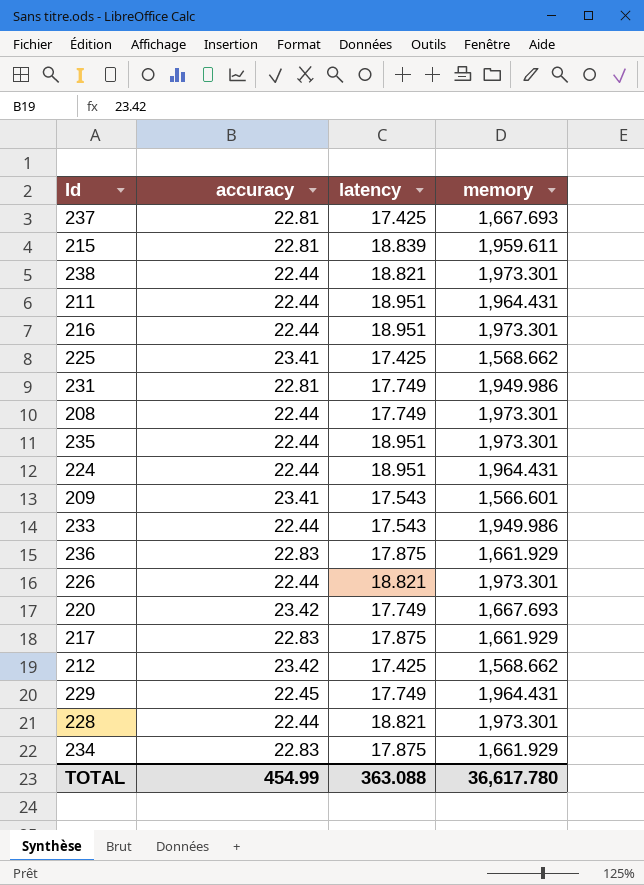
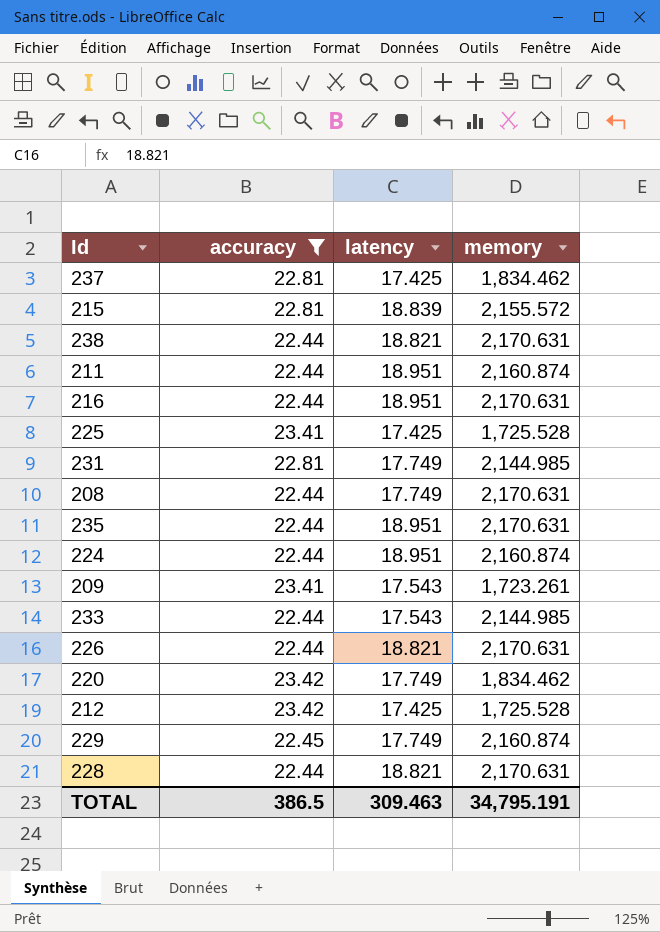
filter: none -> accuracy != 22.83
237 | memory: 1,667.693 -> 1,834.462
215 | memory: 1,959.611 -> 2,155.572
238 | memory: 1,973.301 -> 2,170.631
211 | memory: 1,964.431 -> 2,160.874
216 | memory: 1,973.301 -> 2,170.631
225 | memory: 1,568.662 -> 1,725.528
231 | memory: 1,949.986 -> 2,144.985
208 | memory: 1,973.301 -> 2,170.631
235 | memory: 1,973.301 -> 2,170.631
224 | memory: 1,964.431 -> 2,160.874
209 | memory: 1,566.601 -> 1,723.261
233 | memory: 1,949.986 -> 2,144.985
226 | memory: 1,973.301 -> 2,170.631
220 | memory: 1,667.693 -> 1,834.462
212 | memory: 1,568.662 -> 1,725.528
229 | memory: 1,964.431 -> 2,160.874
228 | memory: 1,973.301 -> 2,170.631
TOTAL | accuracy: 454.99 -> 386.5
TOTAL | latency: 363.088 -> 309.463
TOTAL | memory: 36,617.780 -> 34,795.191

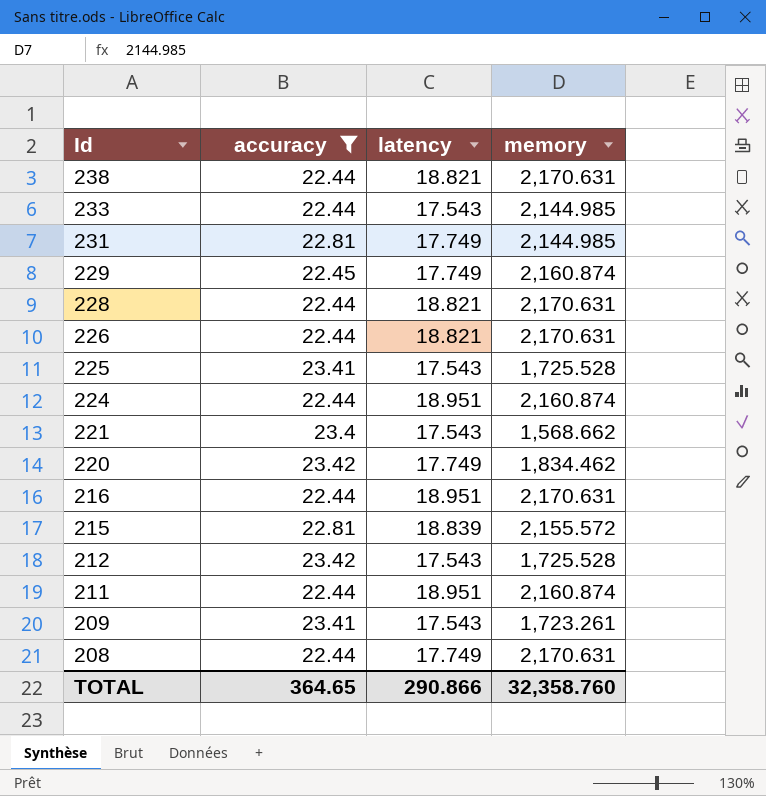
row order: none -> Id descending
row 237: 22.81 | 17.425 | 1,834.462 -> none
row 235: 22.44 | 18.951 | 2,170.631 -> none
225 | latency: 17.425 -> 17.543
row 221: none -> 23.4 | 17.543 | 1,568.662
212 | latency: 17.425 -> 17.543
TOTAL | accuracy: 386.5 -> 364.65
TOTAL | latency: 309.463 -> 290.866
TOTAL | memory: 34,795.191 -> 32,358.760

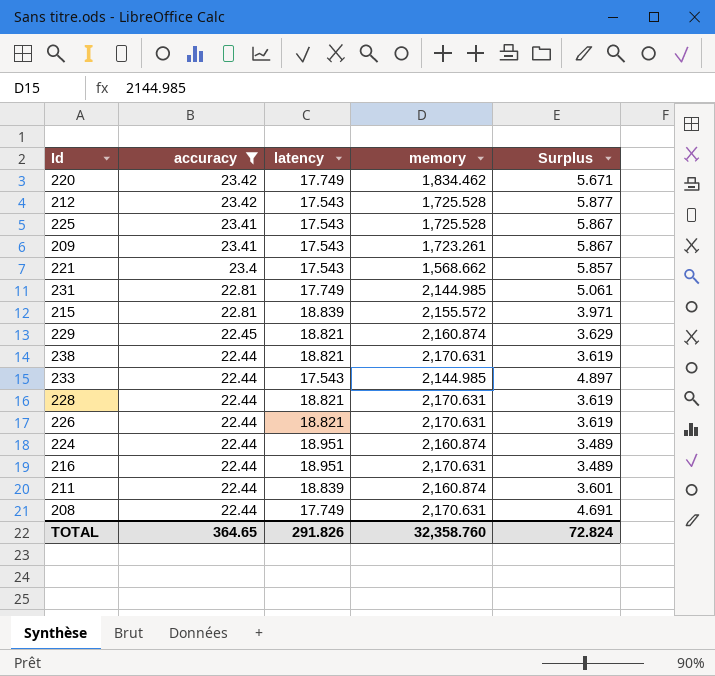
row order: Id descending -> accuracy descending
column Surplus | formula: none -> [accuracy] - [latency]
229 | latency: 17.749 -> 18.821
211 | latency: 18.951 -> 18.839
TOTAL | latency: 290.866 -> 291.826

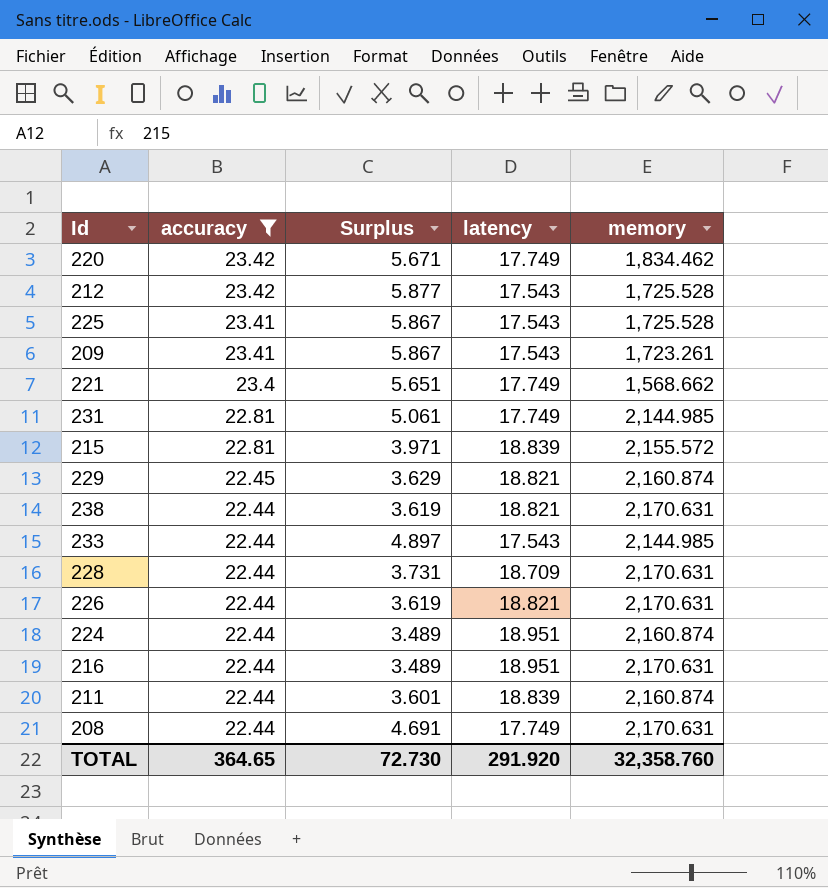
column Surplus | position: 5 -> 3
221 | Surplus: 5.857 -> 5.651
221 | latency: 17.543 -> 17.749
228 | Surplus: 3.619 -> 3.731
228 | latency: 18.821 -> 18.709
TOTAL | Surplus: 72.824 -> 72.730
TOTAL | latency: 291.826 -> 291.920

